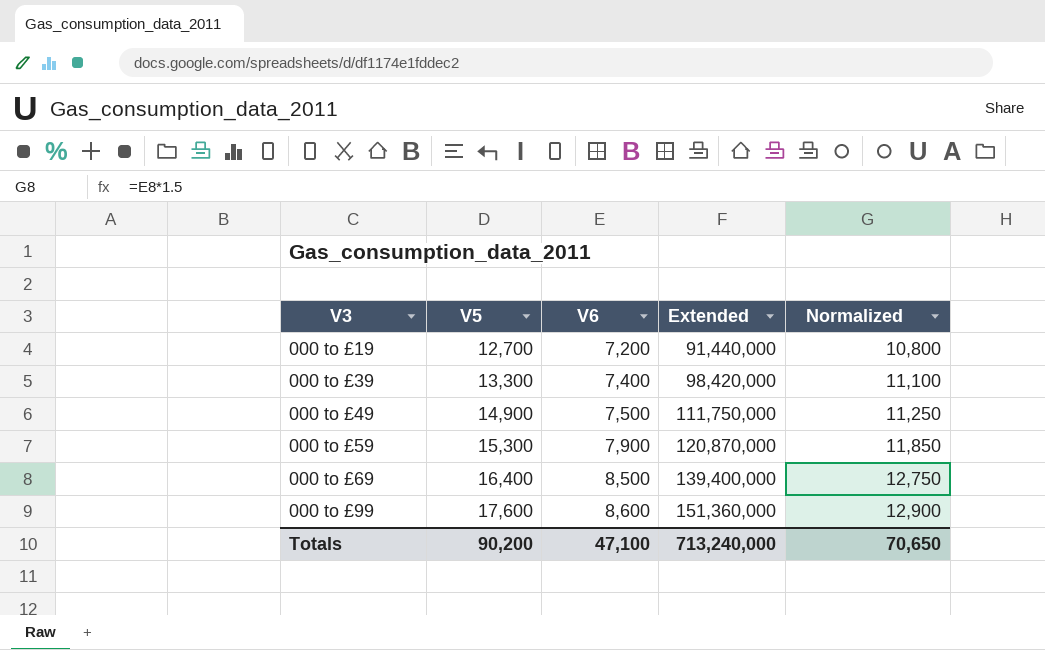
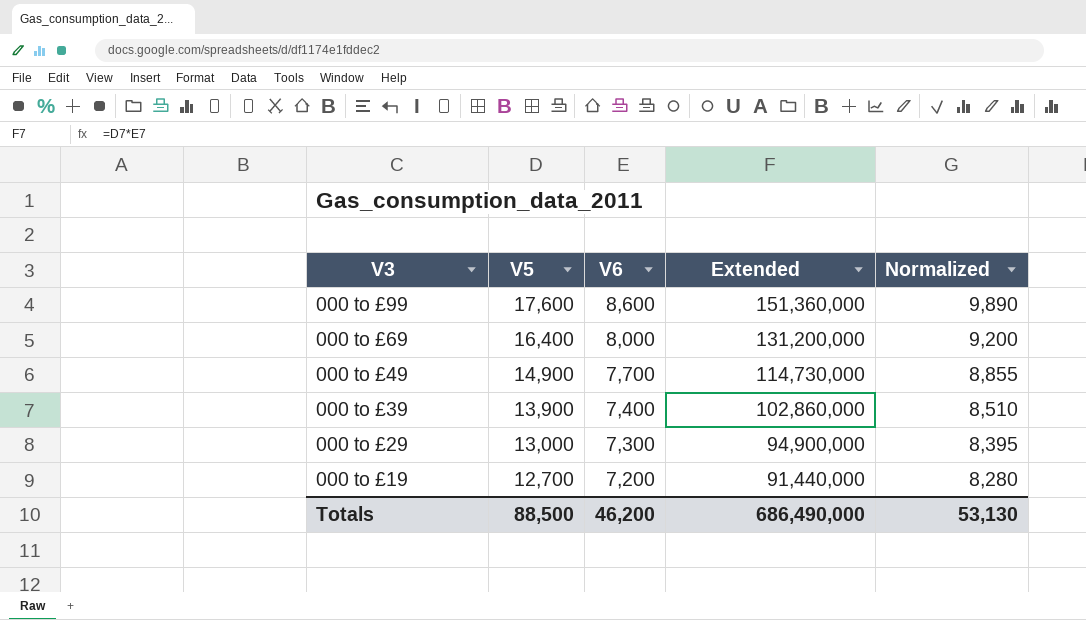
row order: V3 ascending -> V3 descending
column Normalized | formula: [V6] * 1.5 -> [V6] * 1.15
row 000 to £59: 15,300 | 7,900 | 120,870,000 | 11,850 -> none
000 to £69 | V6: 8,500 -> 8,000
000 to £69 | Extended: 139,400,000 -> 131,200,000
000 to £49 | V6: 7,500 -> 7,700
000 to £49 | Extended: 111,750,000 -> 114,730,000
000 to £39 | V5: 13,300 -> 13,900
000 to £39 | Extended: 98,420,000 -> 102,860,000
row 000 to £29: none -> 13,000 | 7,300 | 94,900,000 | 8,395
Totals | V5: 90,200 -> 88,500
Totals | V6: 47,100 -> 46,200
Totals | Extended: 713,240,000 -> 686,490,000
Totals | Normalized: 70,650 -> 53,130

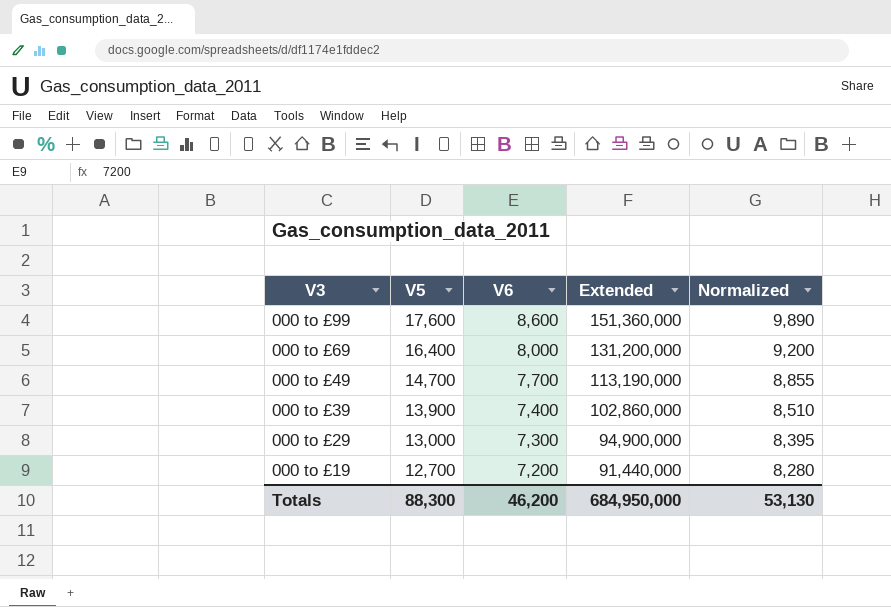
000 to £49 | V5: 14,900 -> 14,700
000 to £49 | Extended: 114,730,000 -> 113,190,000
Totals | V5: 88,500 -> 88,300
Totals | Extended: 686,490,000 -> 684,950,000

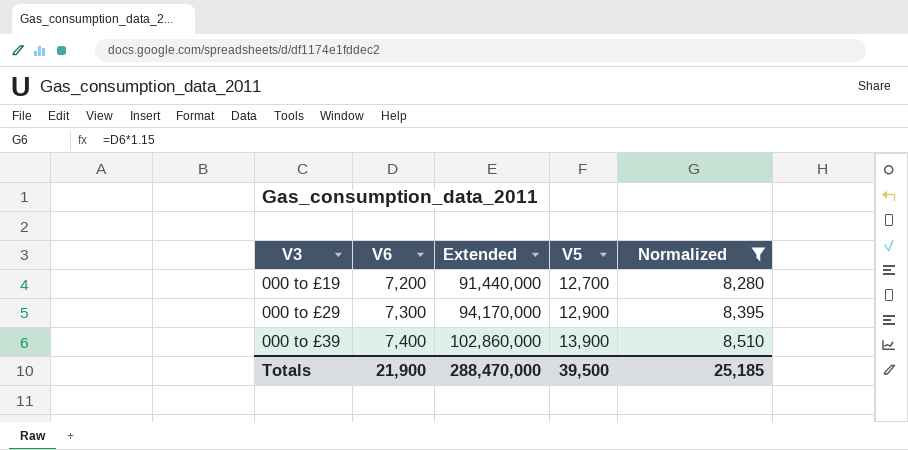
filter: none -> Normalized <= 8,510
row order: V3 descending -> V3 ascending
column V5 | position: 2 -> 4
000 to £29 | Extended: 94,900,000 -> 94,170,000
000 to £29 | V5: 13,000 -> 12,900
Totals | V6: 46,200 -> 21,900
Totals | Extended: 684,950,000 -> 288,470,000
Totals | V5: 88,300 -> 39,500
Totals | Normalized: 53,130 -> 25,185

